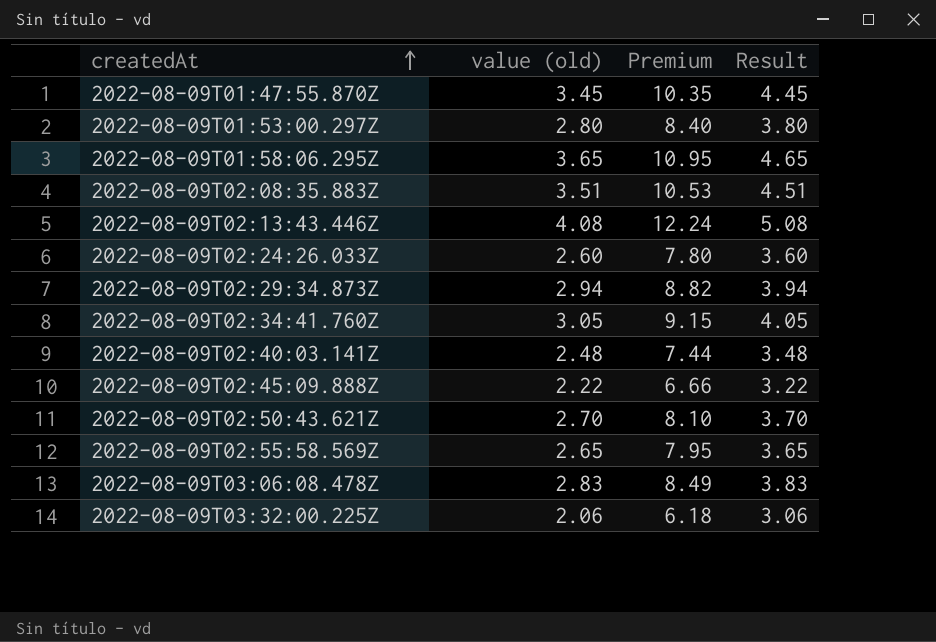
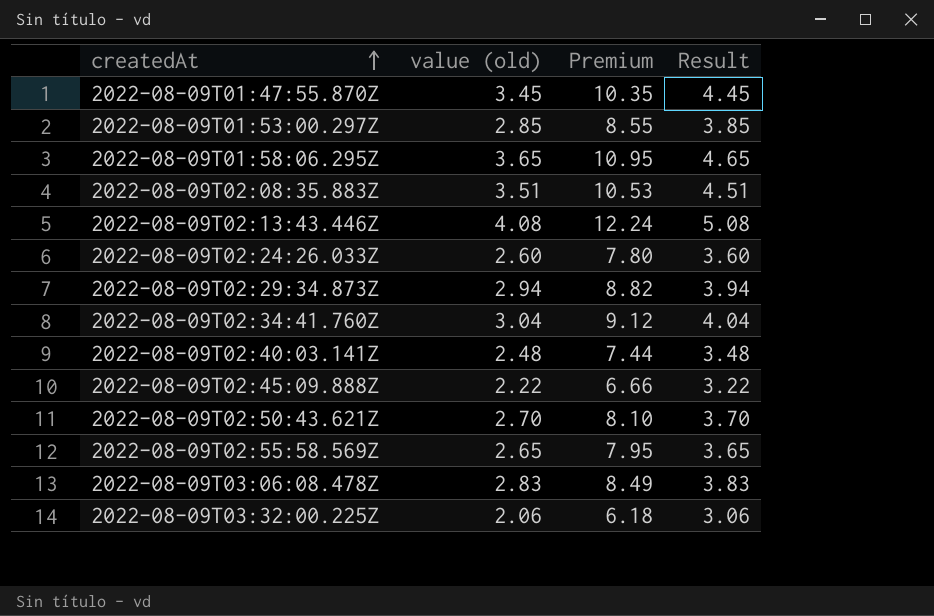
2022-08-09T01:53:00.297Z | value (old): 2.80 -> 2.85
2022-08-09T01:53:00.297Z | Premium: 8.40 -> 8.55
2022-08-09T01:53:00.297Z | Result: 3.80 -> 3.85
2022-08-09T02:34:41.760Z | value (old): 3.05 -> 3.04
2022-08-09T02:34:41.760Z | Premium: 9.15 -> 9.12
2022-08-09T02:34:41.760Z | Result: 4.05 -> 4.04

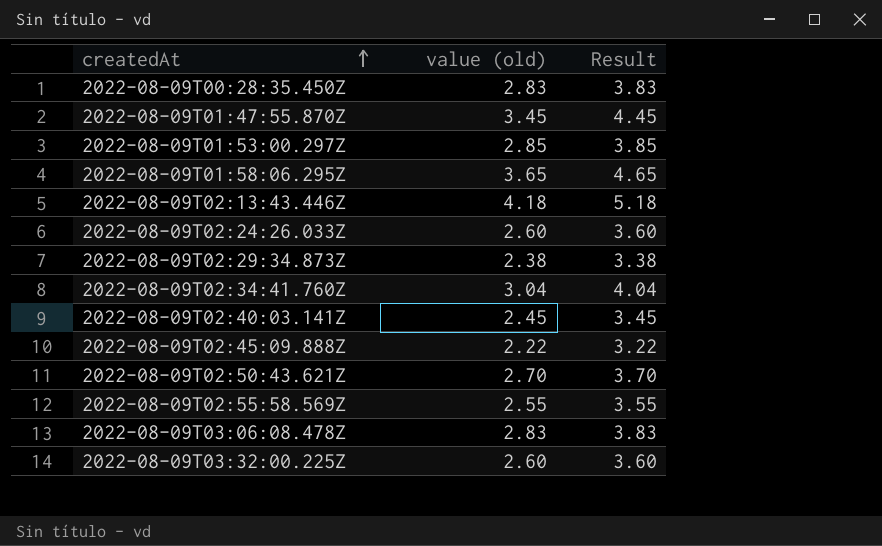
column Premium | formula: [value (old)] * 3 -> none
row 2022-08-09T02:08:35.883Z: 3.51 | 10.53 | 4.51 -> none
row 2022-08-09T00:28:35.450Z: none -> 2.83 | 3.83
2022-08-09T02:13:43.446Z | value (old): 4.08 -> 4.18
2022-08-09T02:13:43.446Z | Result: 5.08 -> 5.18
2022-08-09T02:29:34.873Z | value (old): 2.94 -> 2.38
2022-08-09T02:29:34.873Z | Result: 3.94 -> 3.38
2022-08-09T02:40:03.141Z | value (old): 2.48 -> 2.45
2022-08-09T02:40:03.141Z | Result: 3.48 -> 3.45
2022-08-09T02:55:58.569Z | value (old): 2.65 -> 2.55
2022-08-09T02:55:58.569Z | Result: 3.65 -> 3.55
2022-08-09T03:32:00.225Z | value (old): 2.06 -> 2.60
2022-08-09T03:32:00.225Z | Result: 3.06 -> 3.60

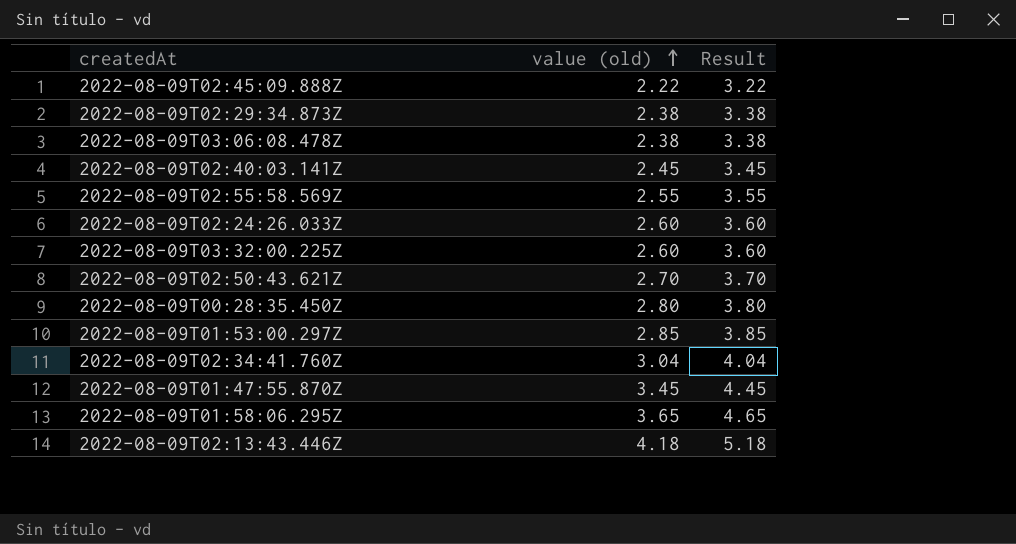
row order: createdAt ascending -> value (old) ascending
2022-08-09T03:06:08.478Z | value (old): 2.83 -> 2.38
2022-08-09T03:06:08.478Z | Result: 3.83 -> 3.38
2022-08-09T00:28:35.450Z | value (old): 2.83 -> 2.80
2022-08-09T00:28:35.450Z | Result: 3.83 -> 3.80

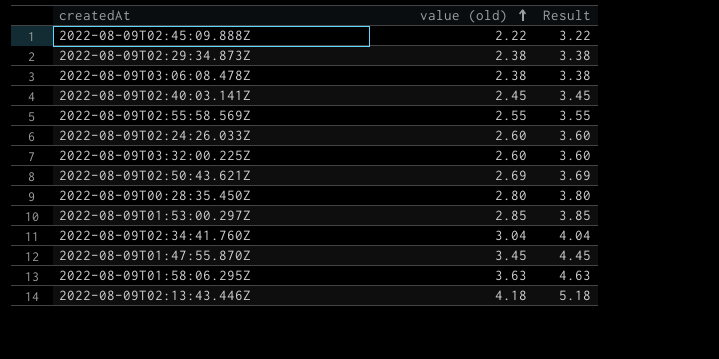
2022-08-09T02:50:43.621Z | value (old): 2.70 -> 2.69
2022-08-09T02:50:43.621Z | Result: 3.70 -> 3.69
2022-08-09T01:58:06.295Z | value (old): 3.65 -> 3.63
2022-08-09T01:58:06.295Z | Result: 4.65 -> 4.63

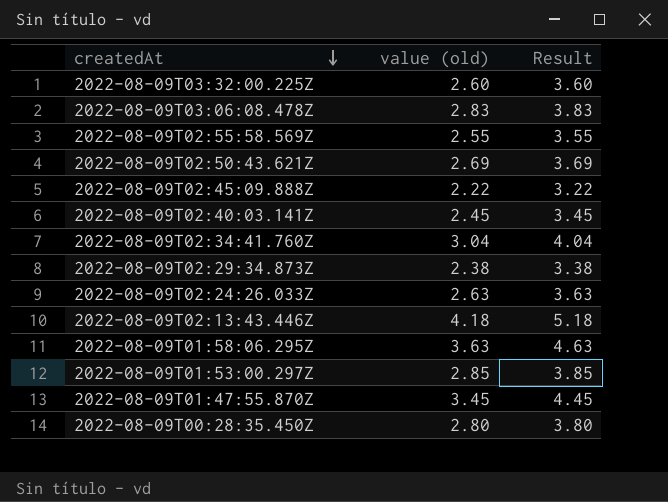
row order: value (old) ascending -> createdAt descending
2022-08-09T03:06:08.478Z | value (old): 2.38 -> 2.83
2022-08-09T03:06:08.478Z | Result: 3.38 -> 3.83
2022-08-09T02:24:26.033Z | value (old): 2.60 -> 2.63
2022-08-09T02:24:26.033Z | Result: 3.60 -> 3.63

